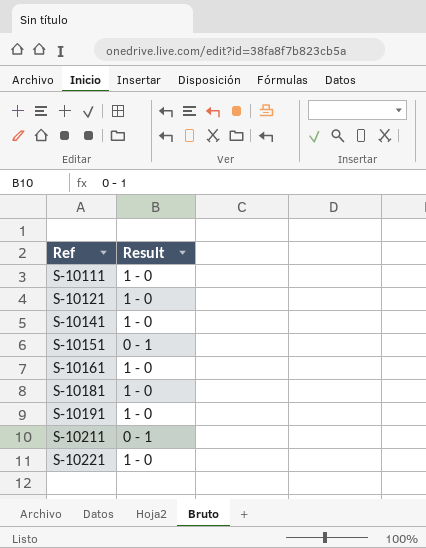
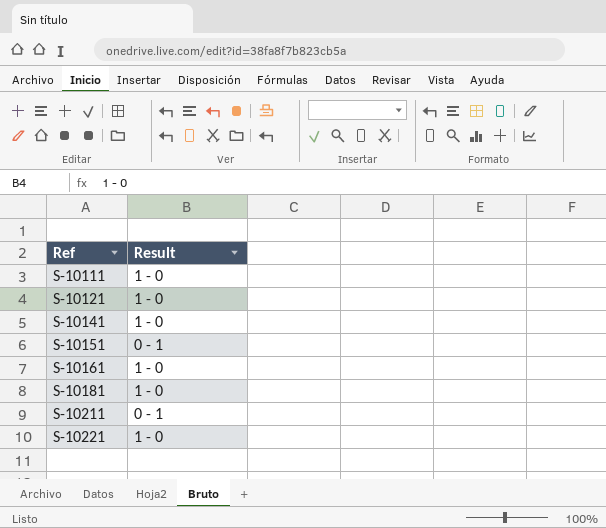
row S-10191: 1 - 0 -> none

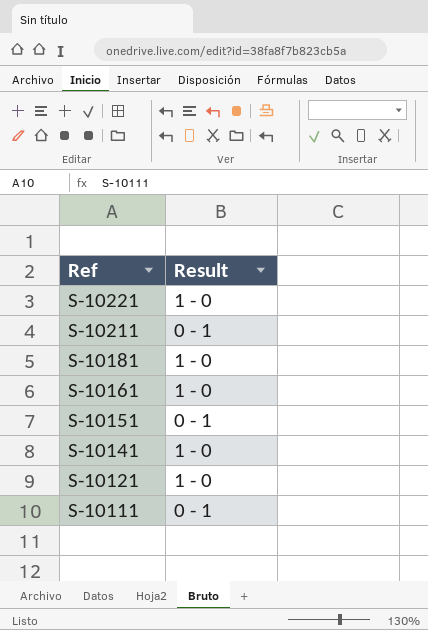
row order: Ref ascending -> Ref descending
S-10111 | Result: 1 - 0 -> 0 - 1

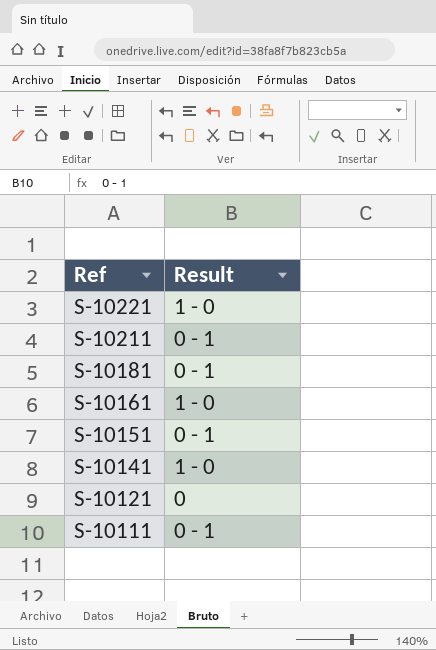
S-10181 | Result: 1 - 0 -> 0 - 1
S-10121 | Result: 1 - 0 -> 0

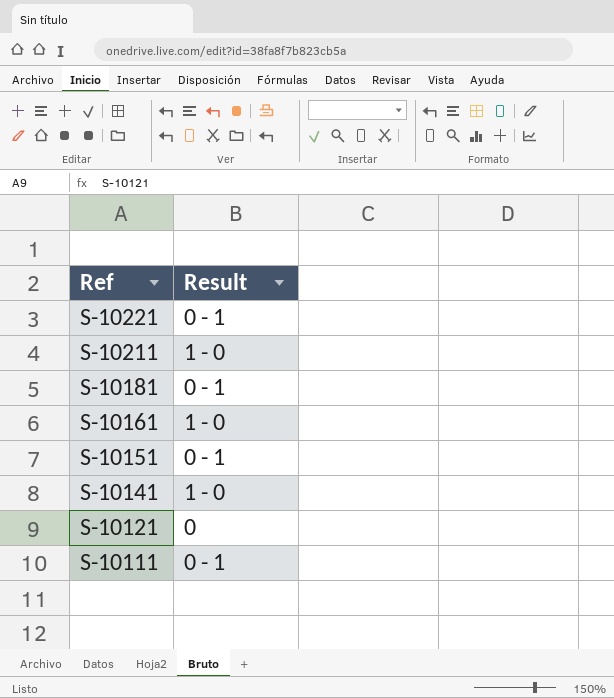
S-10221 | Result: 1 - 0 -> 0 - 1
S-10211 | Result: 0 - 1 -> 1 - 0

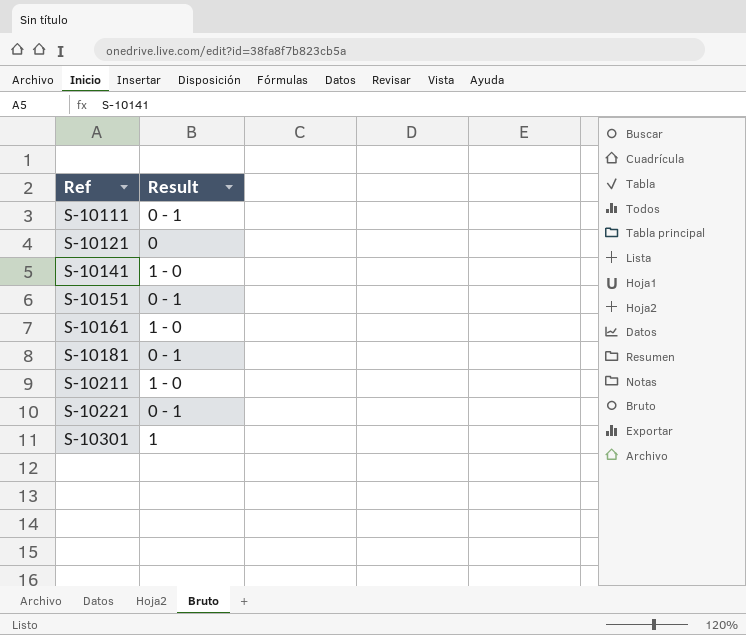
row order: Ref descending -> Ref ascending
row S-10301: none -> 1

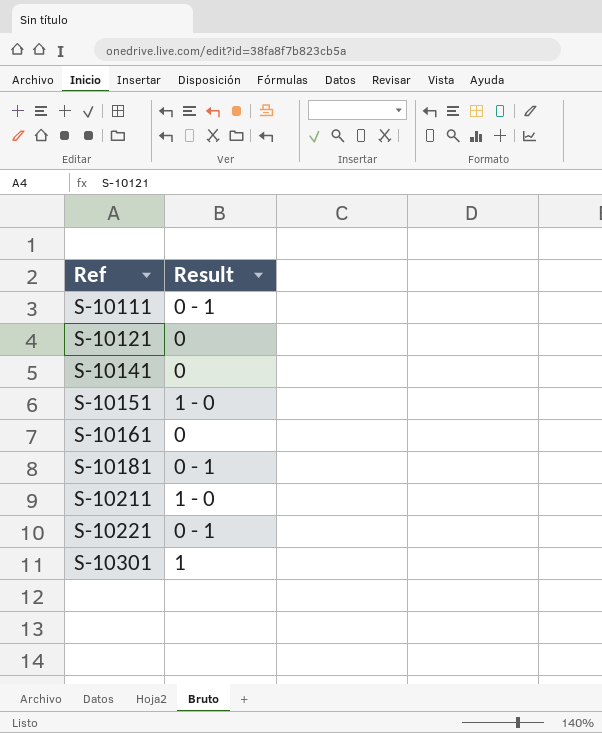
S-10141 | Result: 1 - 0 -> 0
S-10151 | Result: 0 - 1 -> 1 - 0
S-10161 | Result: 1 - 0 -> 0

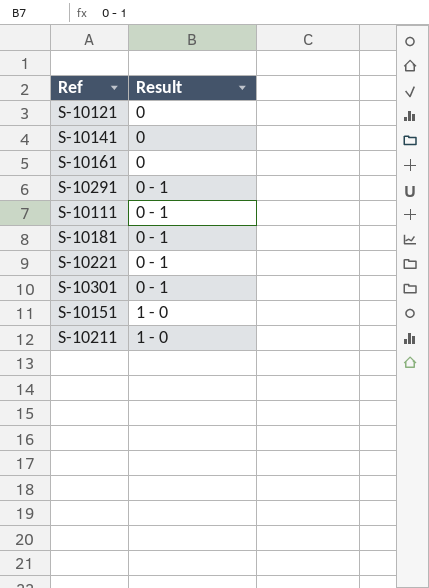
row order: Ref ascending -> Result ascending
row S-10291: none -> 0 - 1
S-10301 | Result: 1 -> 0 - 1

